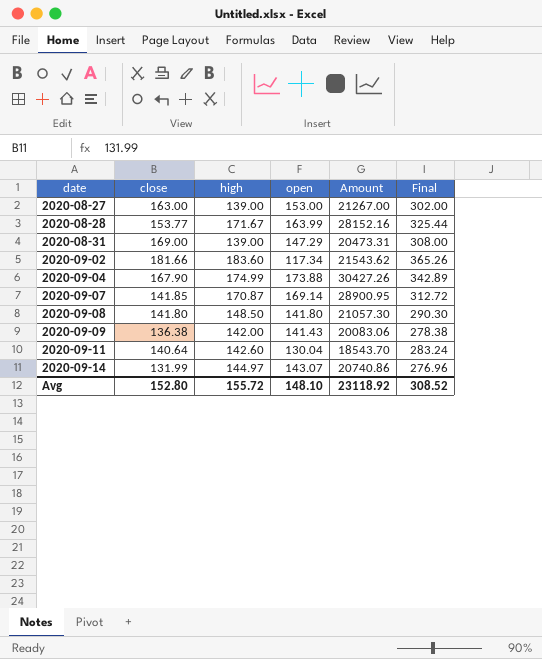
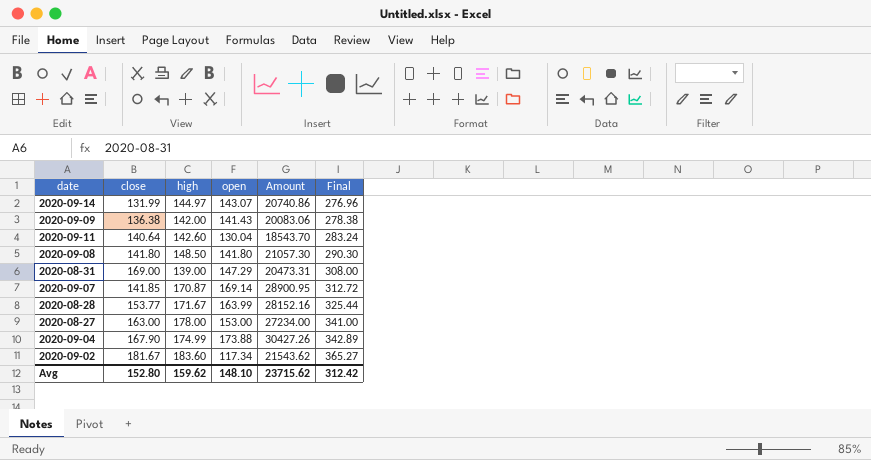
row order: date ascending -> Final ascending
2020-08-27 | high: 139.00 -> 178.00
2020-08-27 | Amount: 21267.00 -> 27234.00
2020-08-27 | Final: 302.00 -> 341.00
2020-09-02 | close: 181.66 -> 181.67
2020-09-02 | Final: 365.26 -> 365.27
Avg | high: 155.72 -> 159.62
Avg | Amount: 23118.92 -> 23715.62
Avg | Final: 308.52 -> 312.42

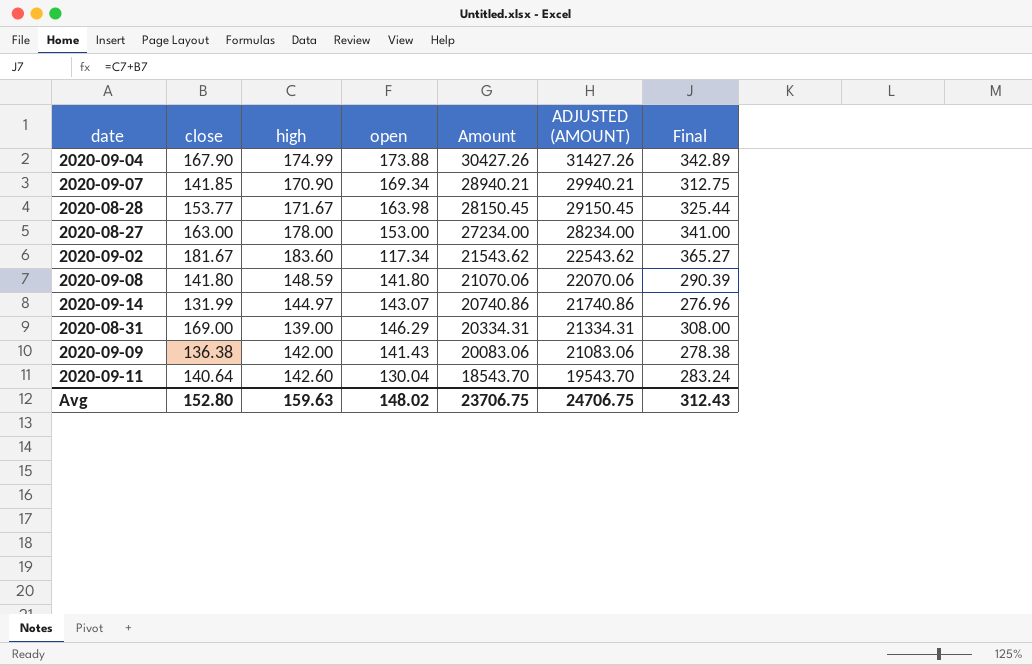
row order: Final ascending -> Amount descending
column ADJUSTED (AMOUNT) | formula: none -> [Amount] + 1000
2020-09-07 | high: 170.87 -> 170.90
2020-09-07 | open: 169.14 -> 169.34
2020-09-07 | Amount: 28900.95 -> 28940.21
2020-09-07 | Final: 312.72 -> 312.75
2020-08-28 | open: 163.99 -> 163.98
2020-08-28 | Amount: 28152.16 -> 28150.45
2020-09-08 | high: 148.50 -> 148.59
2020-09-08 | Amount: 21057.30 -> 21070.06
2020-09-08 | Final: 290.30 -> 290.39
2020-08-31 | open: 147.29 -> 146.29
2020-08-31 | Amount: 20473.31 -> 20334.31
Avg | high: 159.62 -> 159.63
Avg | open: 148.10 -> 148.02
Avg | Amount: 23715.62 -> 23706.75
Avg | Final: 312.42 -> 312.43

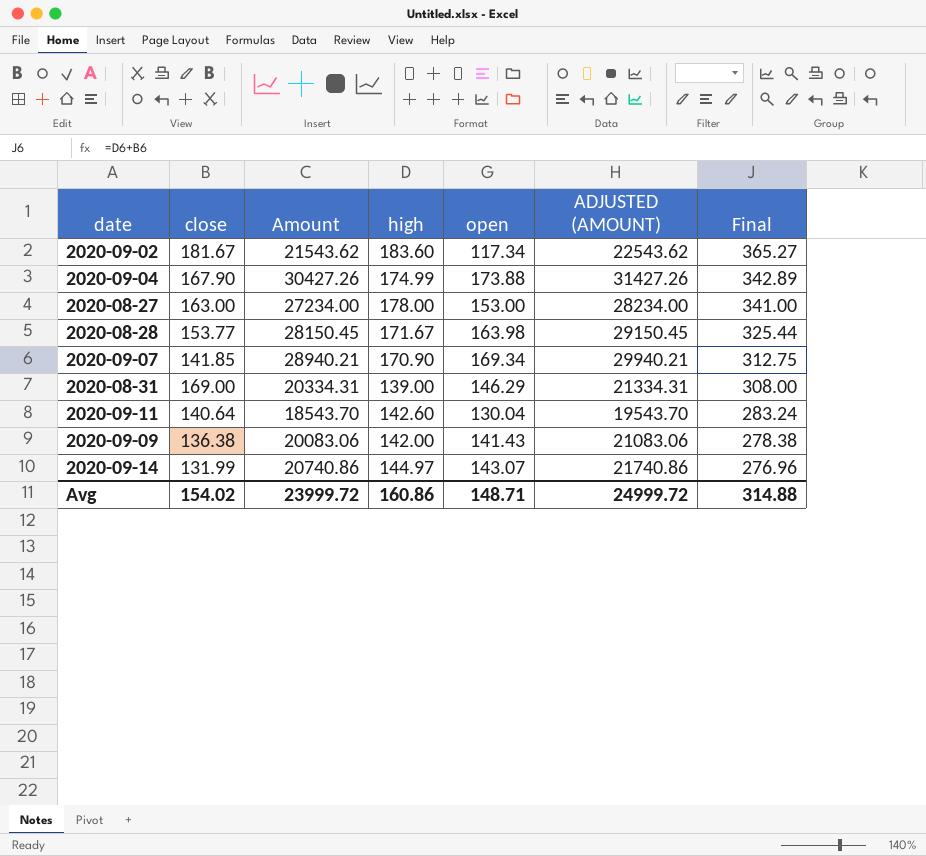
row order: Amount descending -> Final descending
column Amount | position: 5 -> 3
row 2020-09-08: 141.80 | 148.59 | 141.80 | 21070.06 | 22070.06 | 290.39 -> none
Avg | close: 152.80 -> 154.02
Avg | Amount: 23706.75 -> 23999.72
Avg | high: 159.63 -> 160.86
Avg | open: 148.02 -> 148.71
Avg | ADJUSTED (AMOUNT): 24706.75 -> 24999.72
Avg | Final: 312.43 -> 314.88

